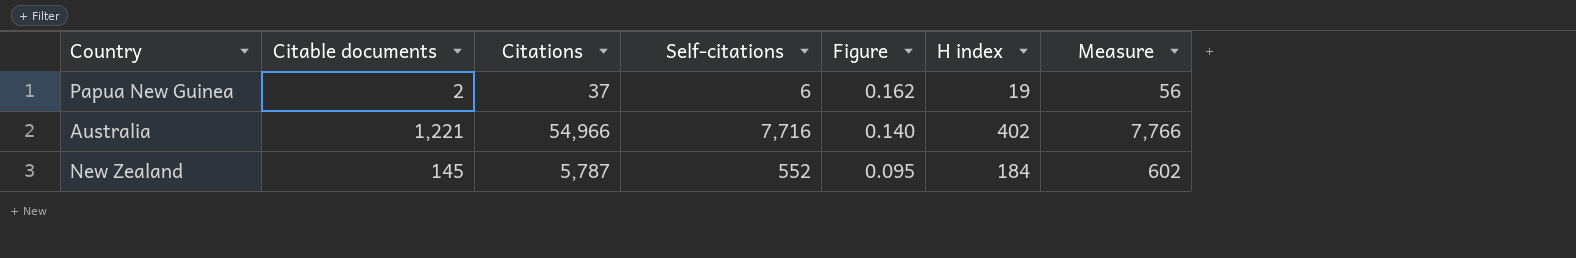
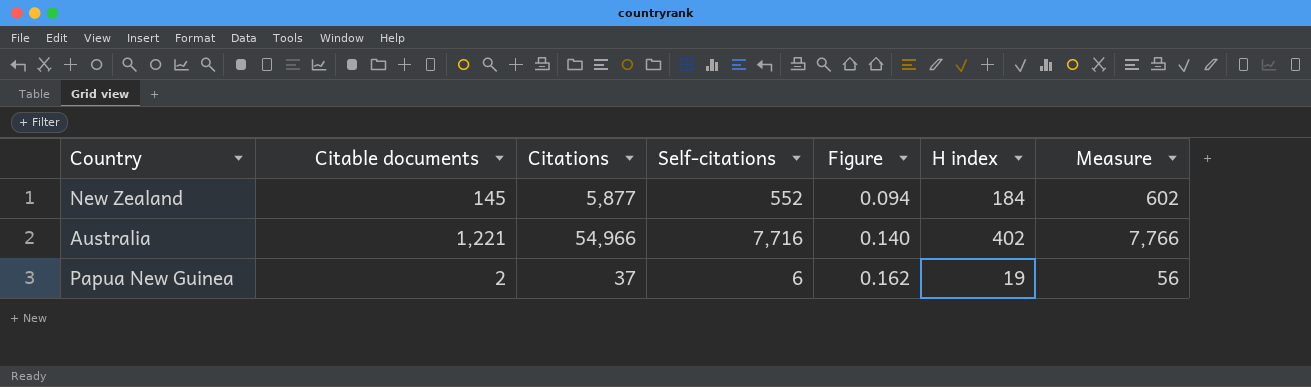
row order: Figure descending -> Figure ascending
New Zealand | Citations: 5,787 -> 5,877
New Zealand | Figure: 0.095 -> 0.094

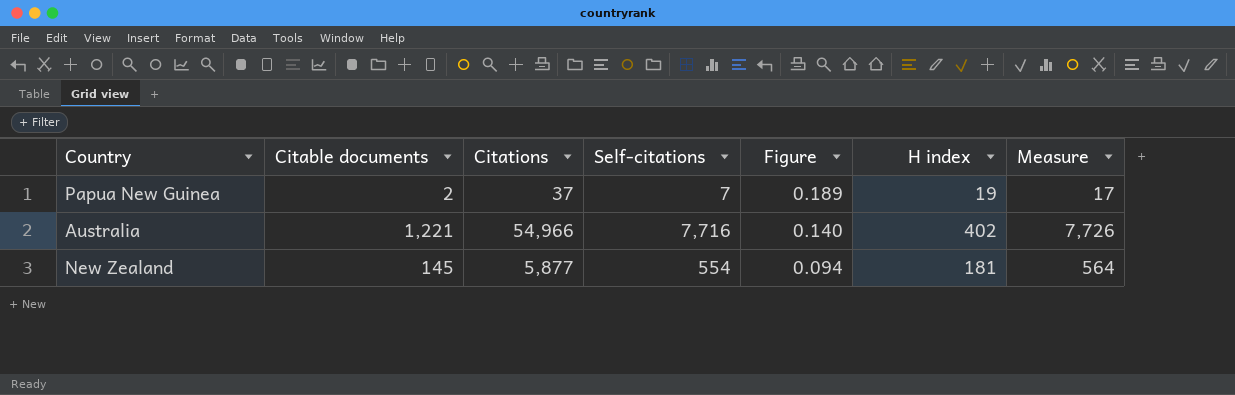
row order: Figure ascending -> Figure descending
column Measure | formula: [Self-citations] + 50 -> [Self-citations] + 10
Papua New Guinea | Self-citations: 6 -> 7
Papua New Guinea | Figure: 0.162 -> 0.189
New Zealand | Self-citations: 552 -> 554
New Zealand | H index: 184 -> 181

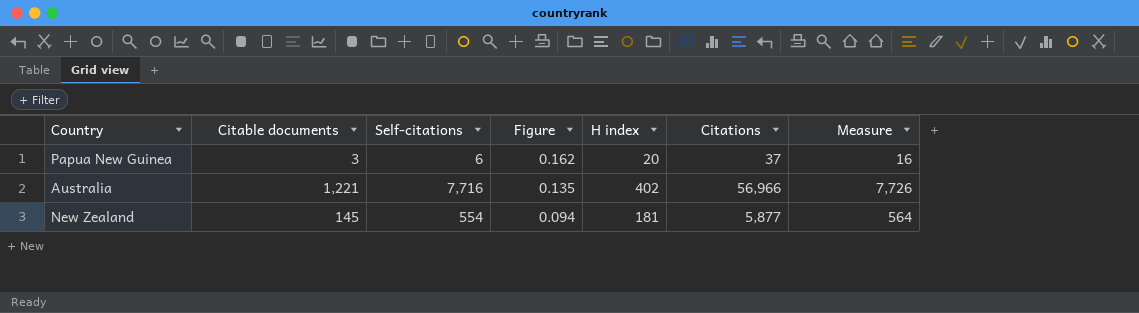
column Citations | position: 3 -> 6
Papua New Guinea | Citable documents: 2 -> 3
Papua New Guinea | Self-citations: 7 -> 6
Papua New Guinea | Figure: 0.189 -> 0.162
Papua New Guinea | H index: 19 -> 20
Papua New Guinea | Measure: 17 -> 16
Australia | Figure: 0.140 -> 0.135
Australia | Citations: 54,966 -> 56,966

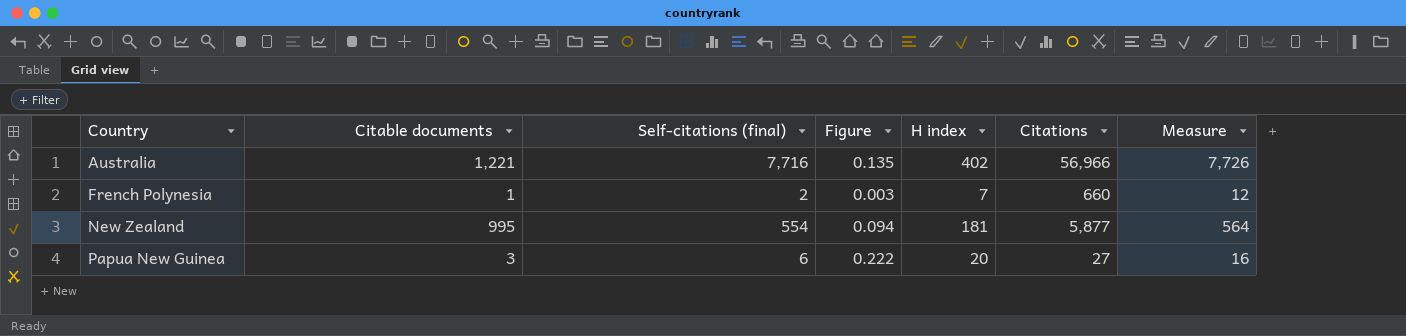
row order: Figure descending -> Country ascending
column name: Self-citations -> Self-citations (final)
row French Polynesia: none -> 1 | 2 | 0.003 | 7 | 660 | 12
New Zealand | Citable documents: 145 -> 995
Papua New Guinea | Figure: 0.162 -> 0.222
Papua New Guinea | Citations: 37 -> 27

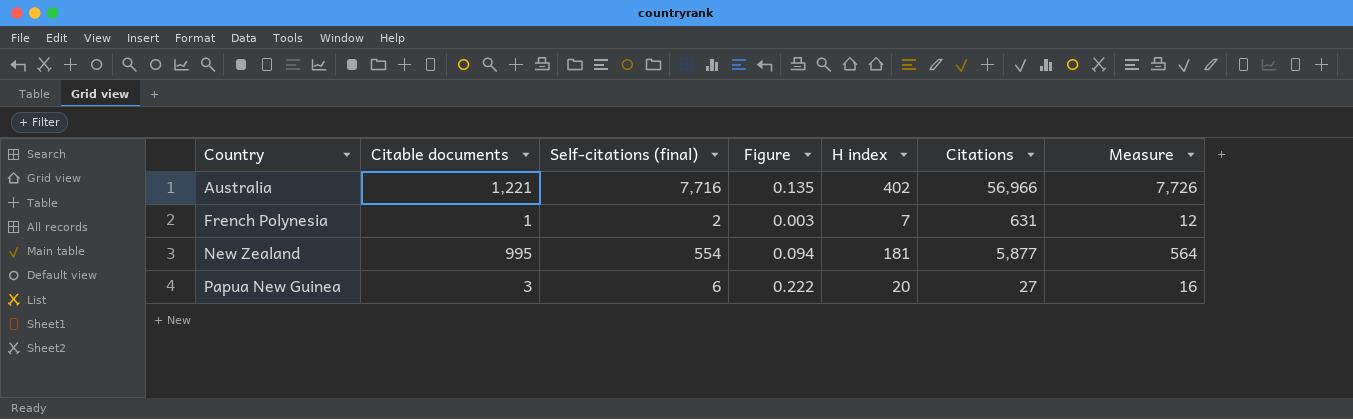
French Polynesia | Citations: 660 -> 631

